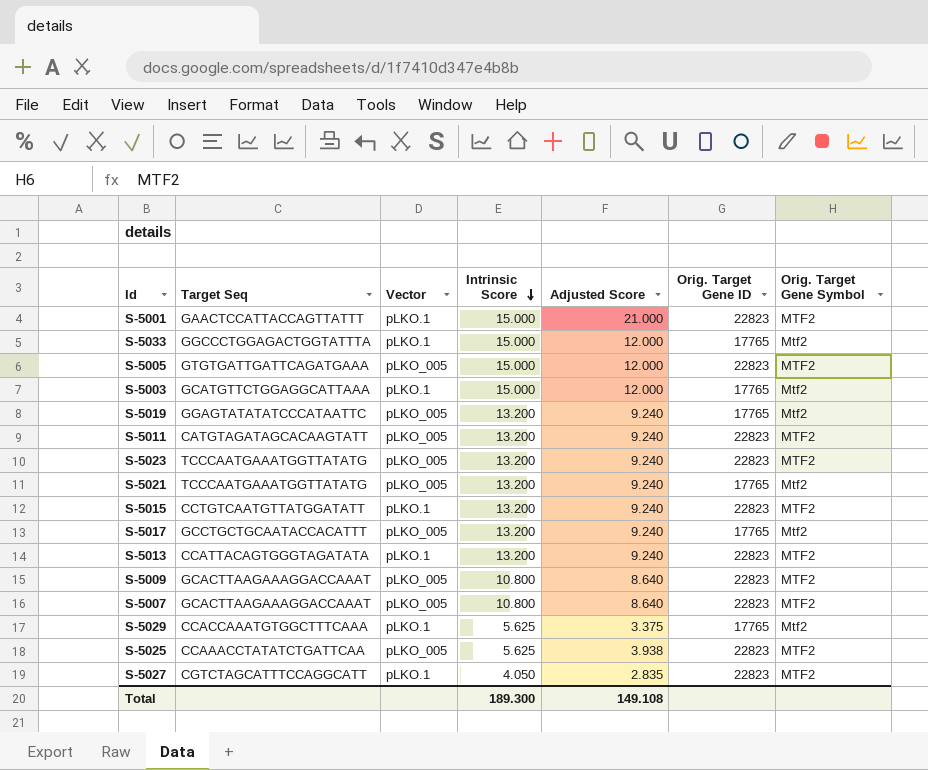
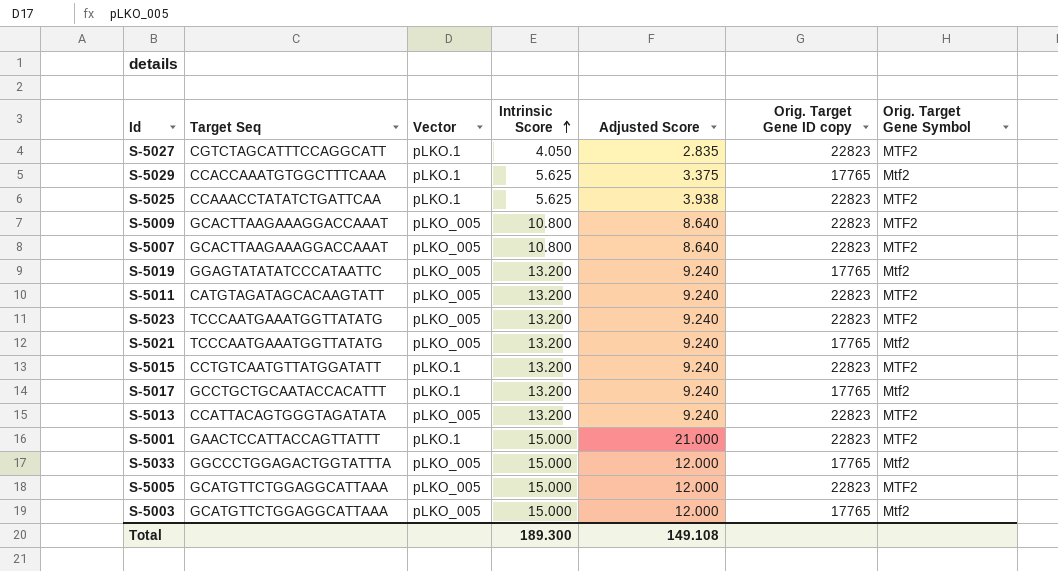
row order: Intrinsic Score descending -> Intrinsic Score ascending
column name: Orig. Target Gene ID -> Orig. Target Gene ID copy
S-5025 | Vector: pLKO_005 -> pLKO.1
S-5017 | Vector: pLKO_005 -> pLKO.1
S-5013 | Vector: pLKO.1 -> pLKO_005
S-5033 | Vector: pLKO.1 -> pLKO_005
S-5005 | Target Seq: GTGTGATTGATTCAGATGAAA -> GCATGTTCTGGAGGCATTAAA
S-5003 | Vector: pLKO.1 -> pLKO_005

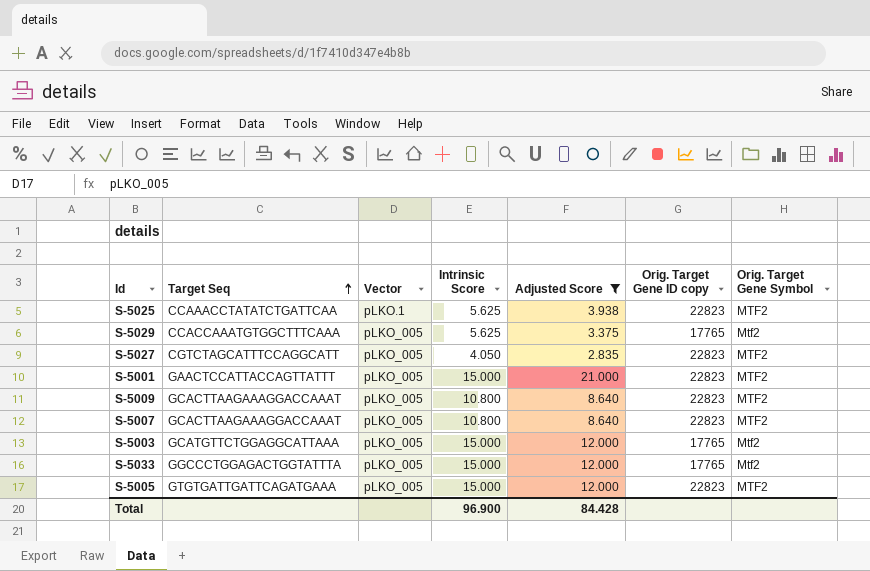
filter: none -> Adjusted Score != 9.240
row order: Intrinsic Score ascending -> Target Seq ascending
S-5029 | Vector: pLKO.1 -> pLKO_005
S-5027 | Vector: pLKO.1 -> pLKO_005
S-5001 | Vector: pLKO.1 -> pLKO_005
S-5005 | Target Seq: GCATGTTCTGGAGGCATTAAA -> GTGTGATTGATTCAGATGAAA
Total | Intrinsic Score: 189.300 -> 96.900
Total | Adjusted Score: 149.108 -> 84.428

